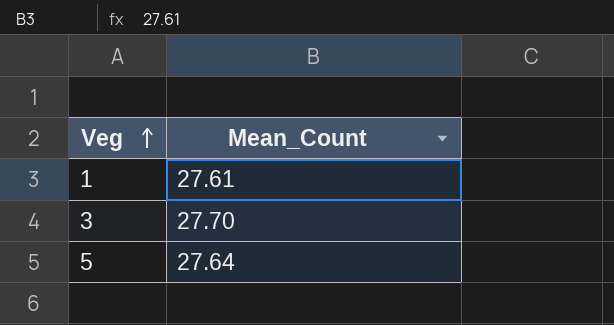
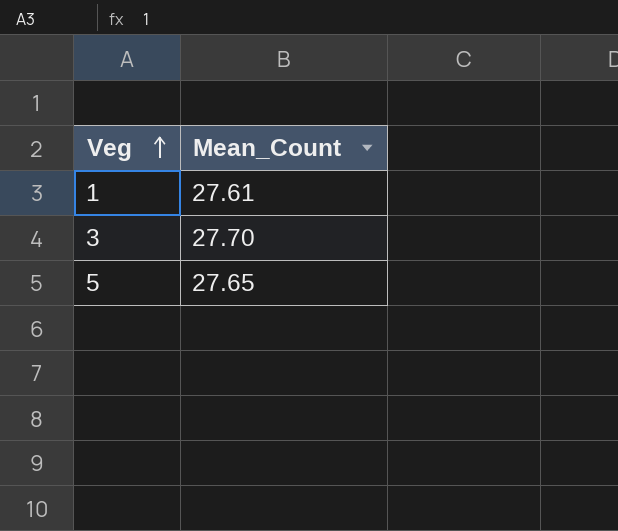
5 | Mean_Count: 27.64 -> 27.65

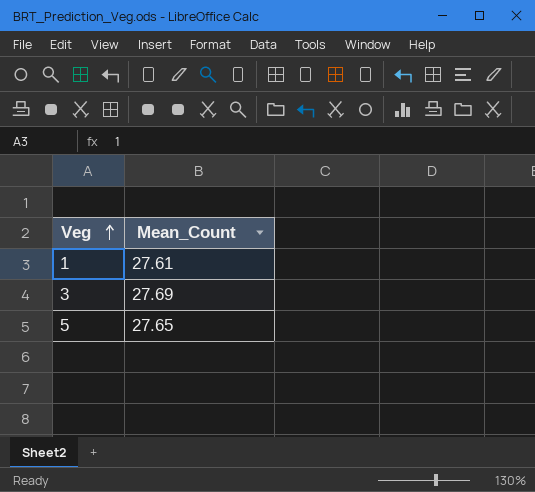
3 | Mean_Count: 27.70 -> 27.69

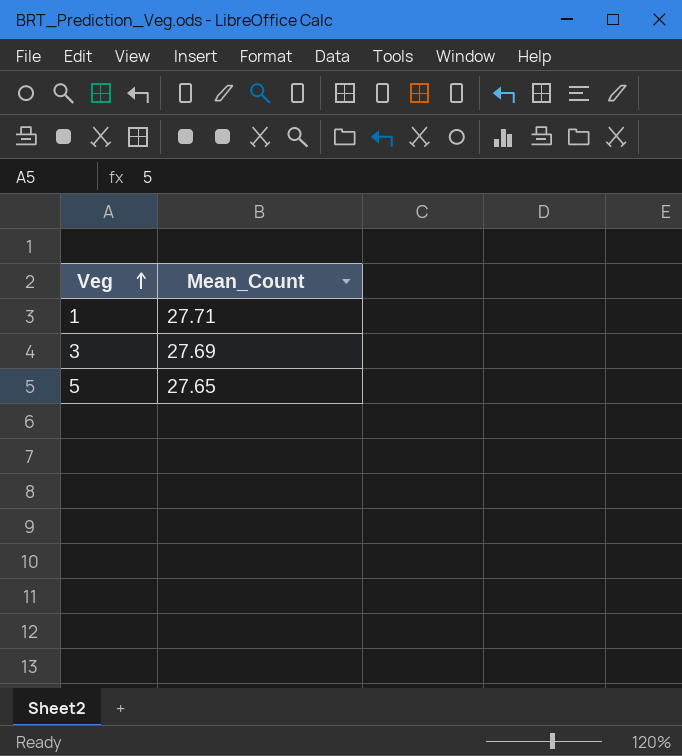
1 | Mean_Count: 27.61 -> 27.71

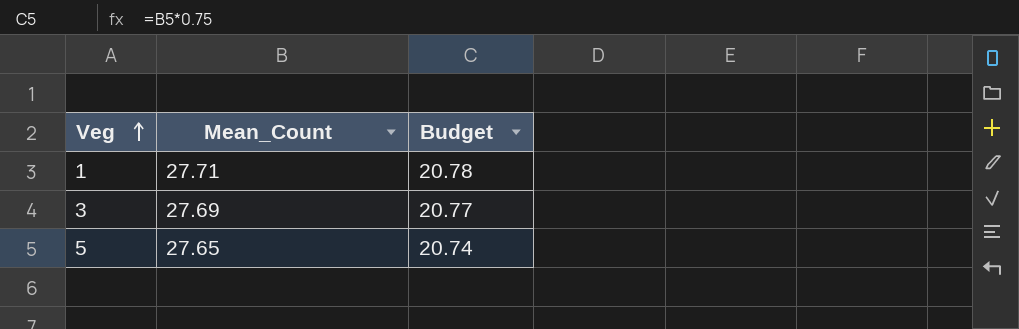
column Budget | formula: none -> [Mean_Count] * 0.75

